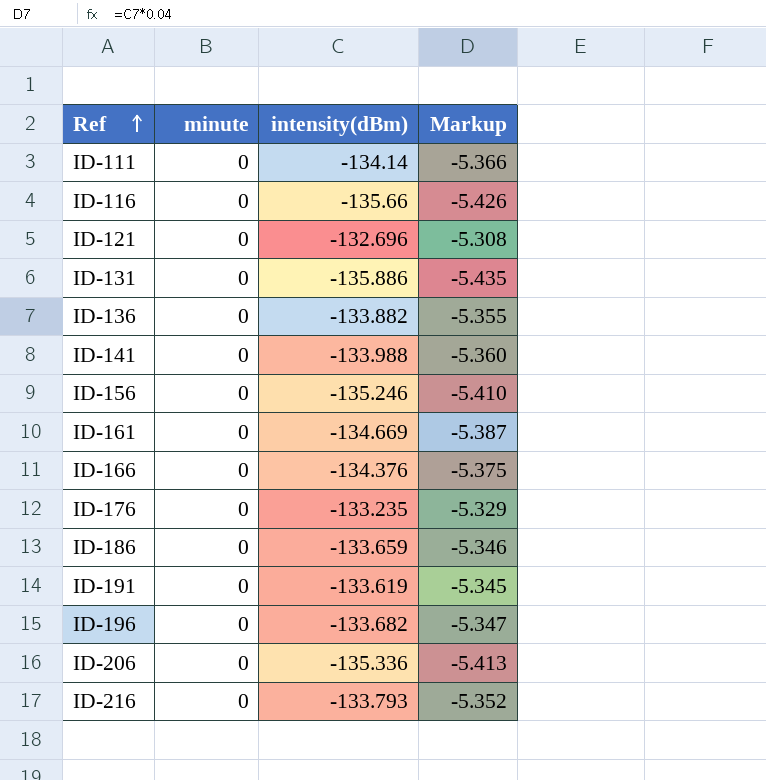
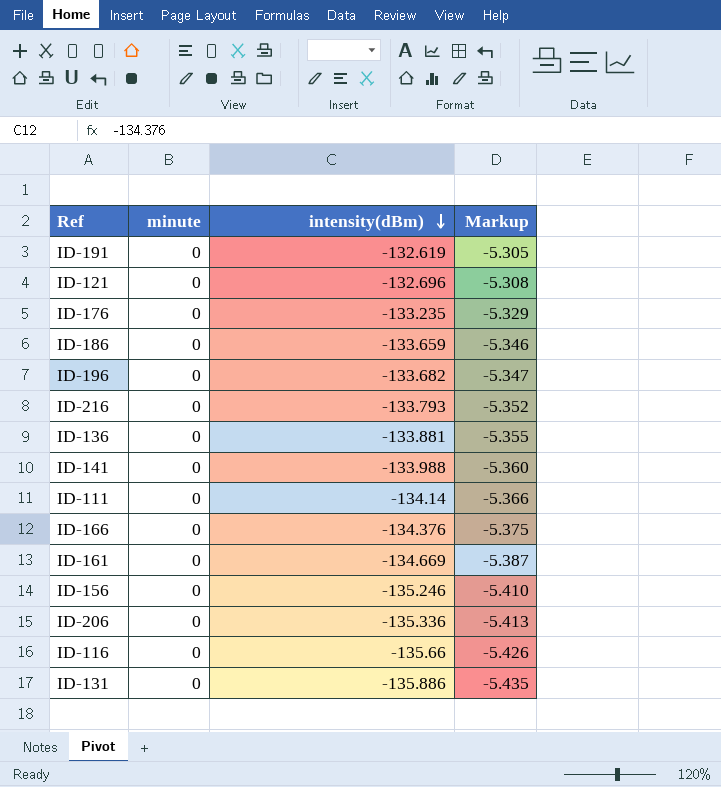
row order: Ref ascending -> intensity(dBm) descending
ID-191 | intensity(dBm): -133.619 -> -132.619
ID-191 | Markup: -5.345 -> -5.305
ID-136 | intensity(dBm): -133.882 -> -133.881

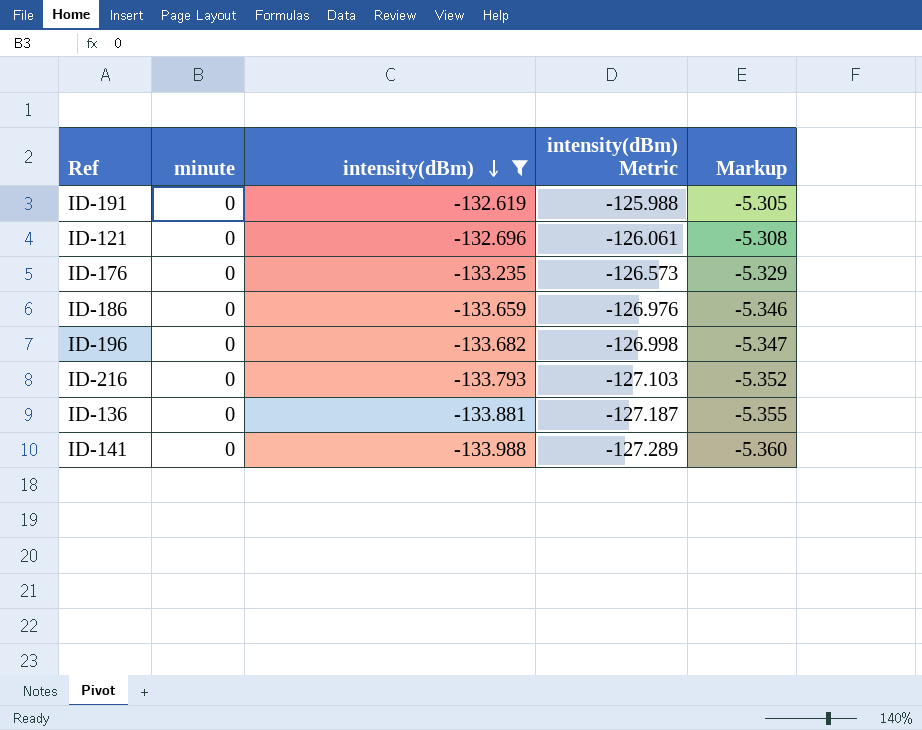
filter: none -> intensity(dBm) >= -133.988
column intensity(dBm) Metric | formula: none -> [intensity(dBm)] * 0.95

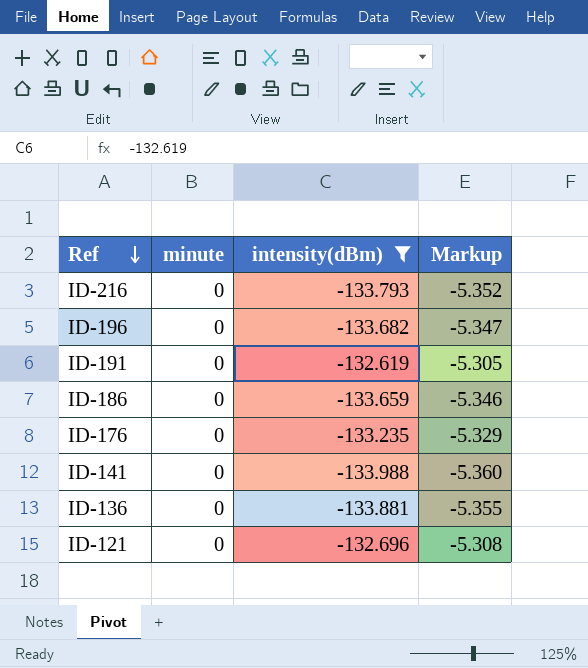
row order: intensity(dBm) descending -> Ref descending
column intensity(dBm) Metric | formula: [intensity(dBm)] * 0.95 -> none

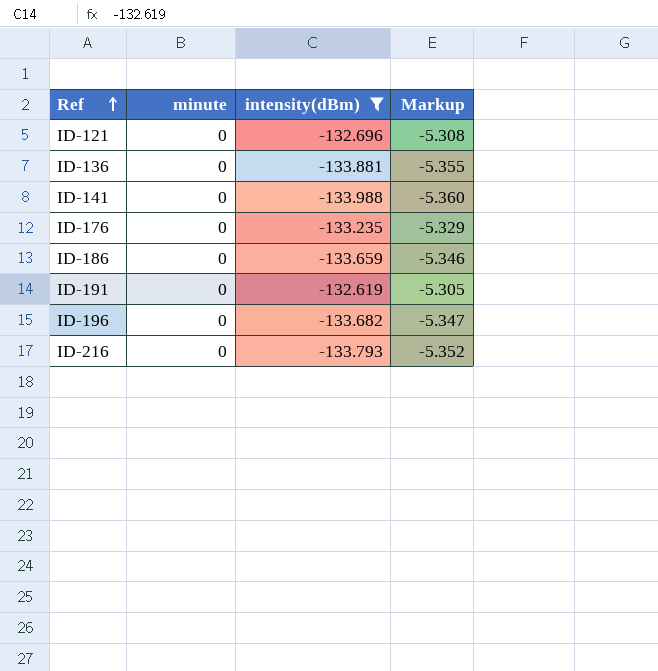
row order: Ref descending -> Ref ascending

